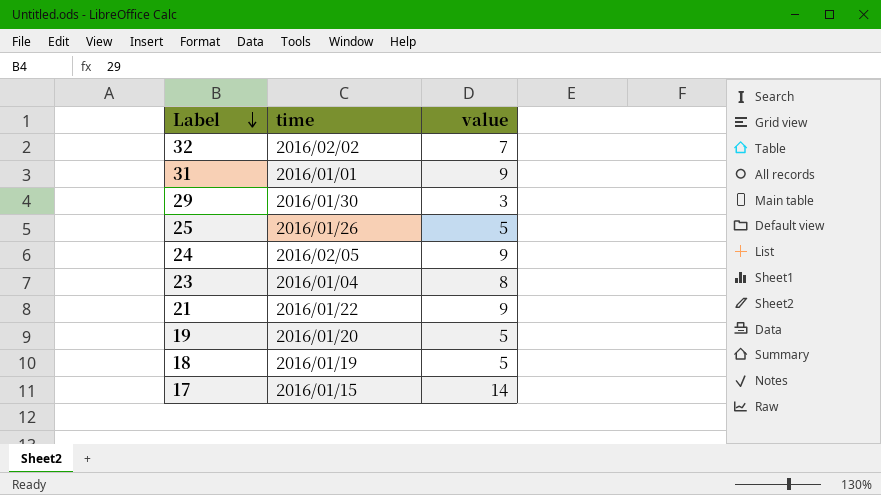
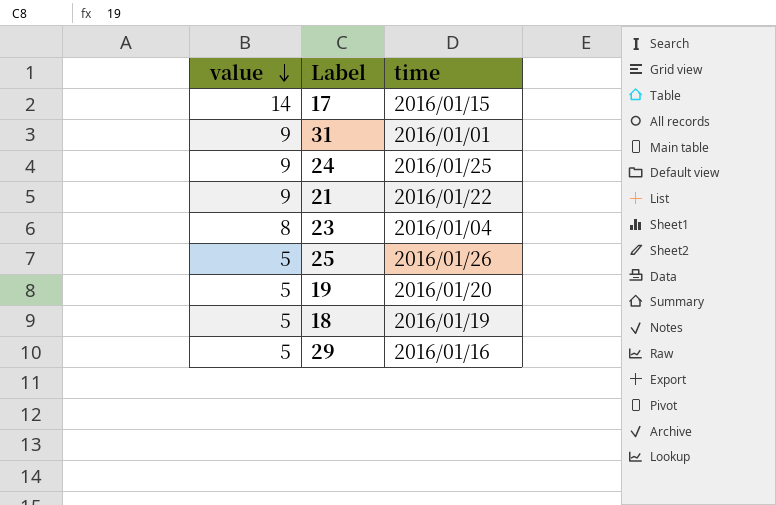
row order: Label descending -> value descending
column value | position: 3 -> 1
row 32: 2016/02/02 | 7 -> none
24 | time: 2016/02/05 -> 2016/01/25
29 | value: 3 -> 5
29 | time: 2016/01/30 -> 2016/01/16

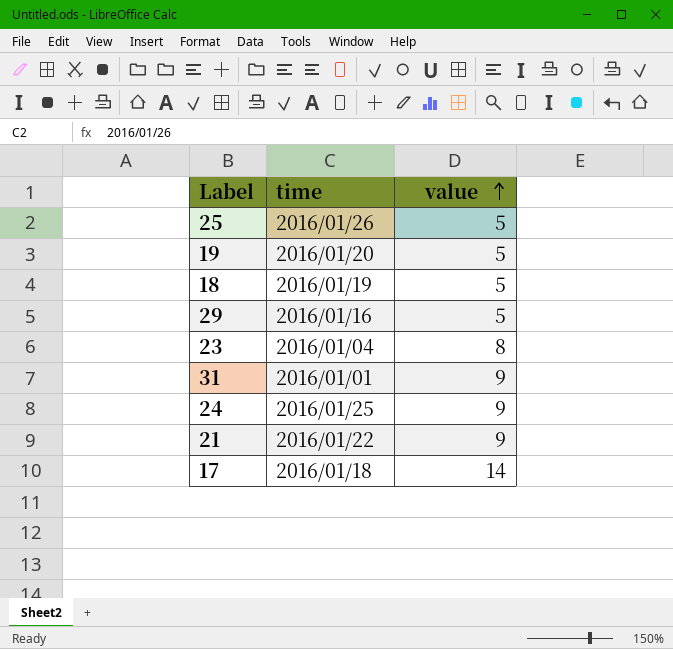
row order: value descending -> value ascending
column value | position: 1 -> 3
17 | time: 2016/01/15 -> 2016/01/18

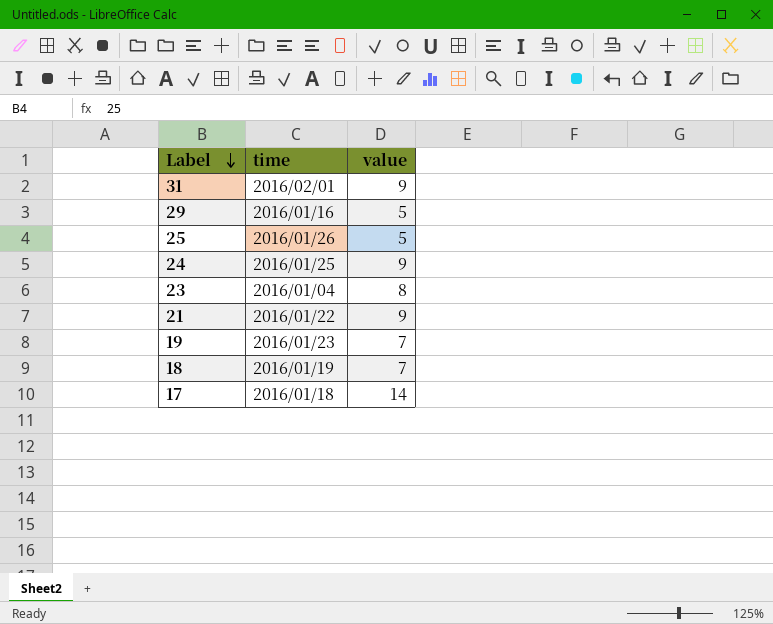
row order: value ascending -> Label descending
31 | time: 2016/01/01 -> 2016/02/01
19 | time: 2016/01/20 -> 2016/01/23
19 | value: 5 -> 7
18 | value: 5 -> 7

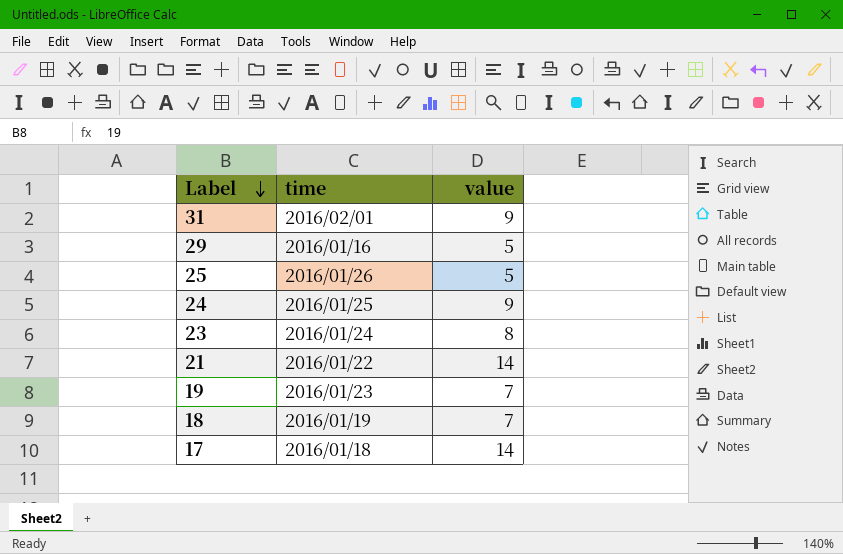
23 | time: 2016/01/04 -> 2016/01/24
21 | value: 9 -> 14

